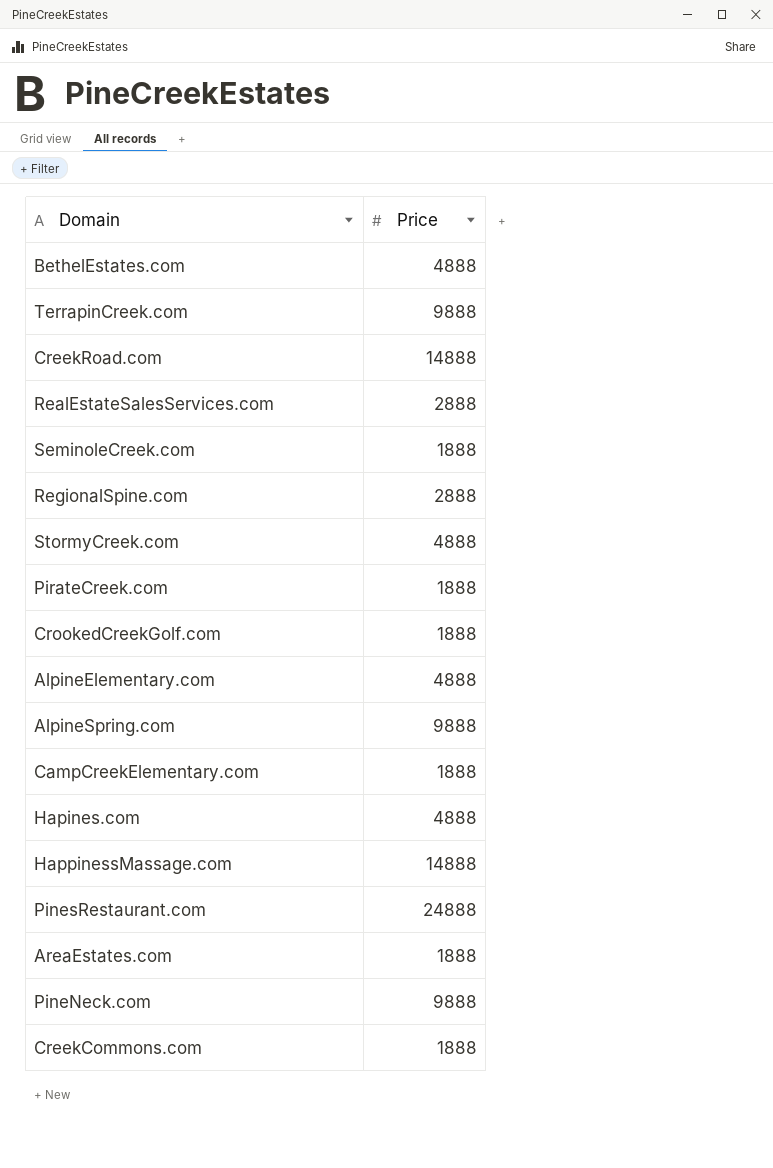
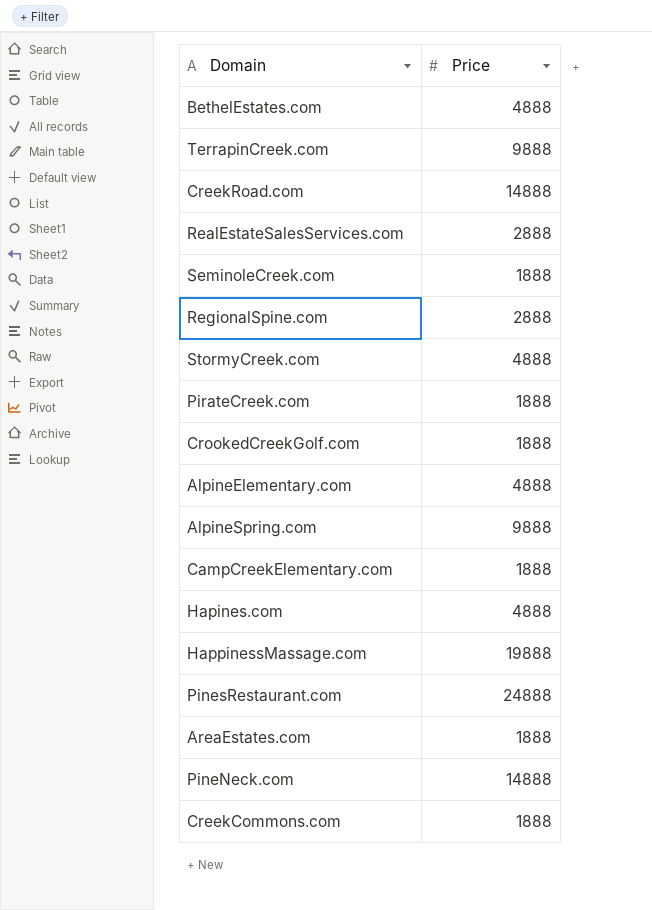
HappinessMassage.com | Price: 14888 -> 19888
PineNeck.com | Price: 9888 -> 14888

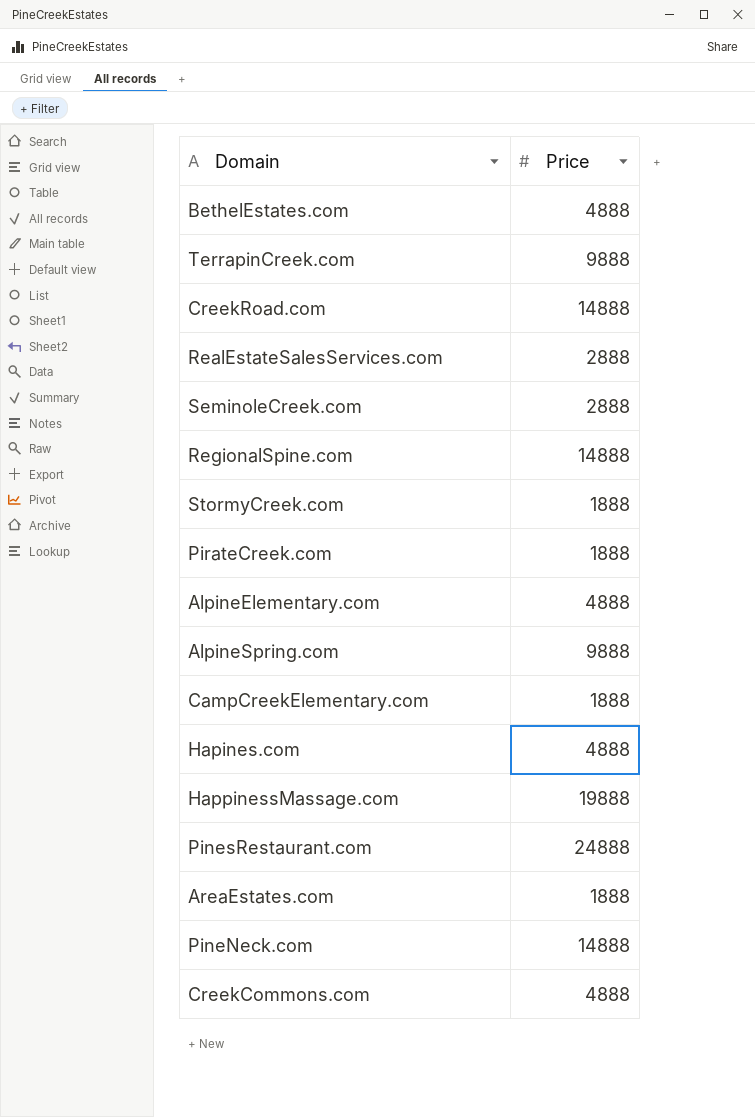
row CrookedCreekGolf.com: 1888 -> none
SeminoleCreek.com | Price: 1888 -> 2888
RegionalSpine.com | Price: 2888 -> 14888
StormyCreek.com | Price: 4888 -> 1888
CreekCommons.com | Price: 1888 -> 4888

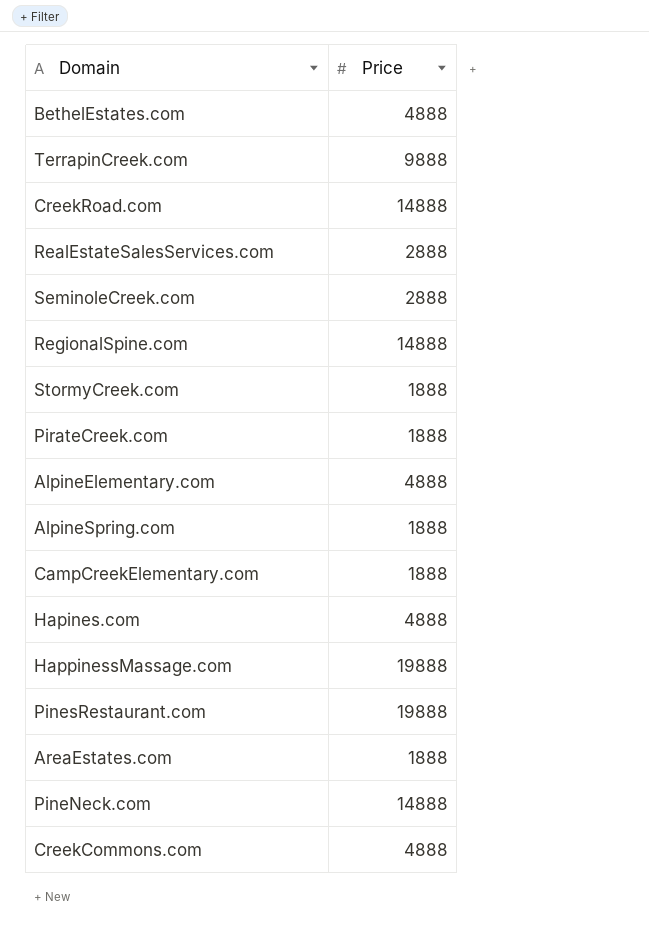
AlpineSpring.com | Price: 9888 -> 1888
PinesRestaurant.com | Price: 24888 -> 19888

